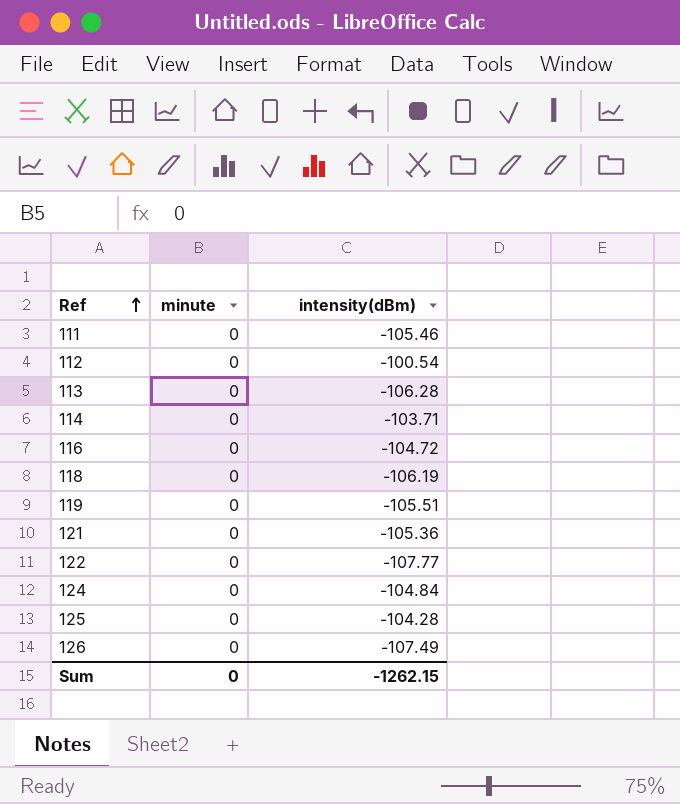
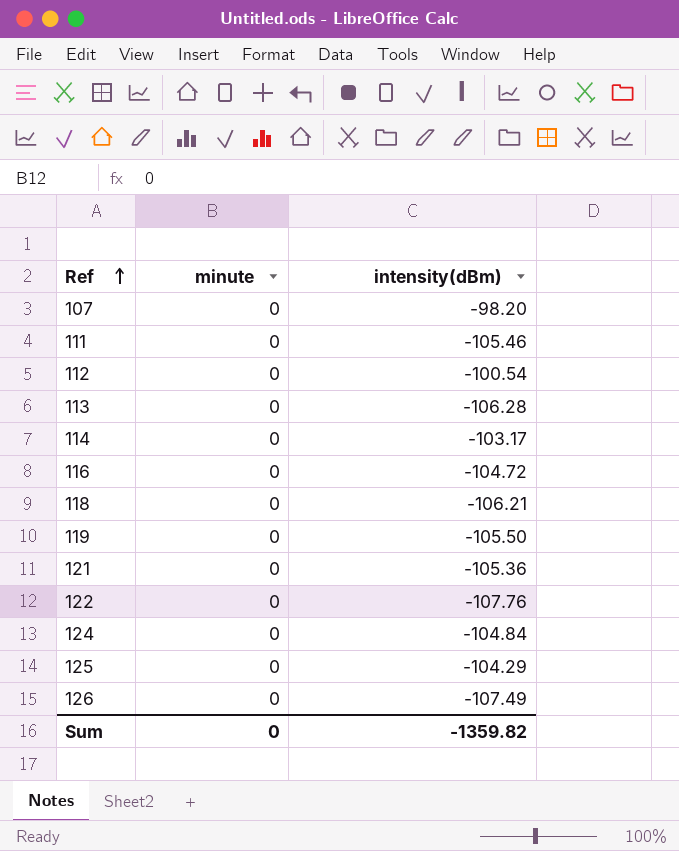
row 107: none -> 0 | -98.20
114 | intensity(dBm): -103.71 -> -103.17
118 | intensity(dBm): -106.19 -> -106.21
119 | intensity(dBm): -105.51 -> -105.50
122 | intensity(dBm): -107.77 -> -107.76
125 | intensity(dBm): -104.28 -> -104.29
Sum | intensity(dBm): -1262.15 -> -1359.82

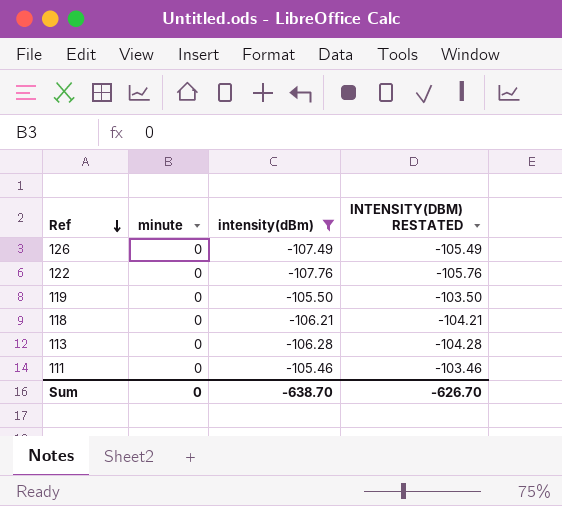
filter: none -> intensity(dBm) <= -105.46
row order: Ref ascending -> Ref descending
column INTENSITY(DBM) RESTATED | formula: none -> [intensity(dBm)] + 2
Sum | intensity(dBm): -1359.82 -> -638.70

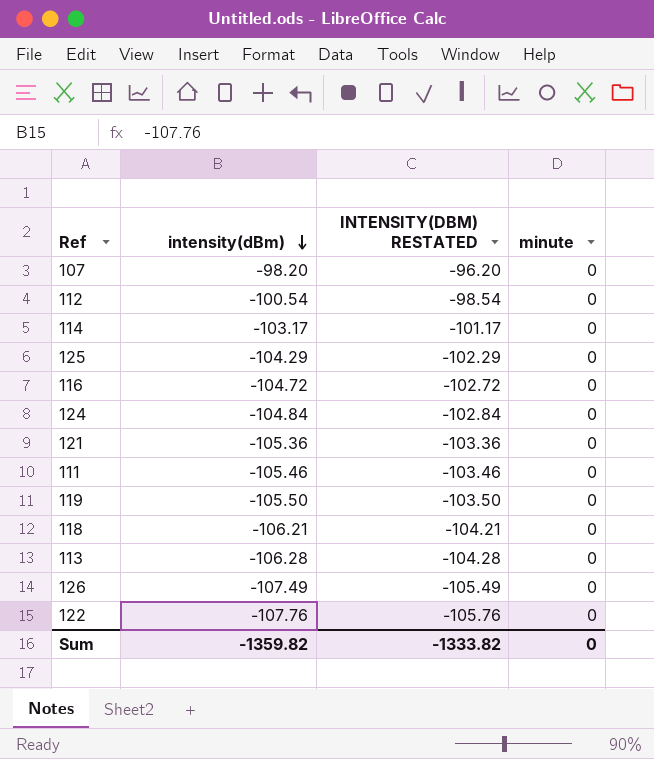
filter: intensity(dBm) <= -105.46 -> none
row order: Ref descending -> intensity(dBm) descending
column minute | position: 2 -> 4
Sum | intensity(dBm): -638.70 -> -1359.82
Sum | INTENSITY(DBM) RESTATED: -626.70 -> -1333.82

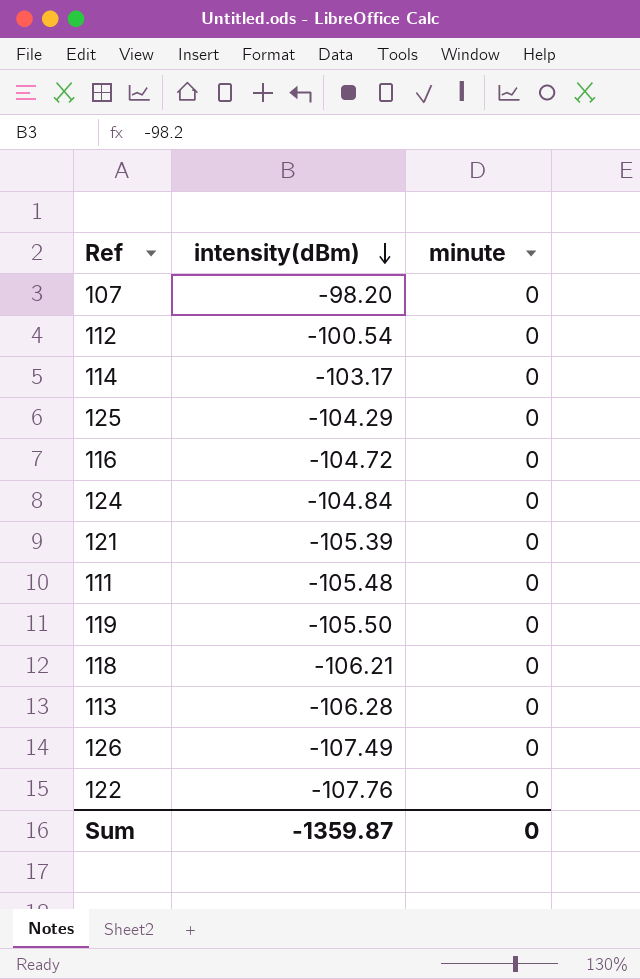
column INTENSITY(DBM) RESTATED | formula: [intensity(dBm)] + 2 -> none
121 | intensity(dBm): -105.36 -> -105.39
111 | intensity(dBm): -105.46 -> -105.48
Sum | intensity(dBm): -1359.82 -> -1359.87

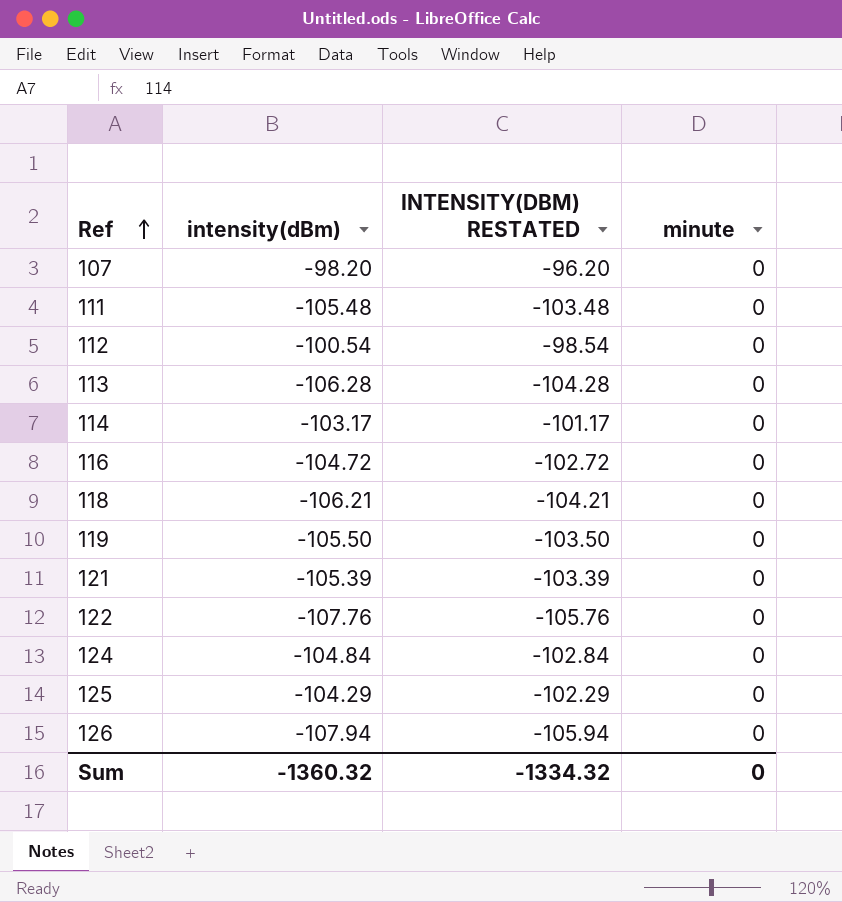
row order: intensity(dBm) descending -> Ref ascending
column INTENSITY(DBM) RESTATED | formula: none -> [intensity(dBm)] + 2
126 | intensity(dBm): -107.49 -> -107.94
Sum | intensity(dBm): -1359.87 -> -1360.32

